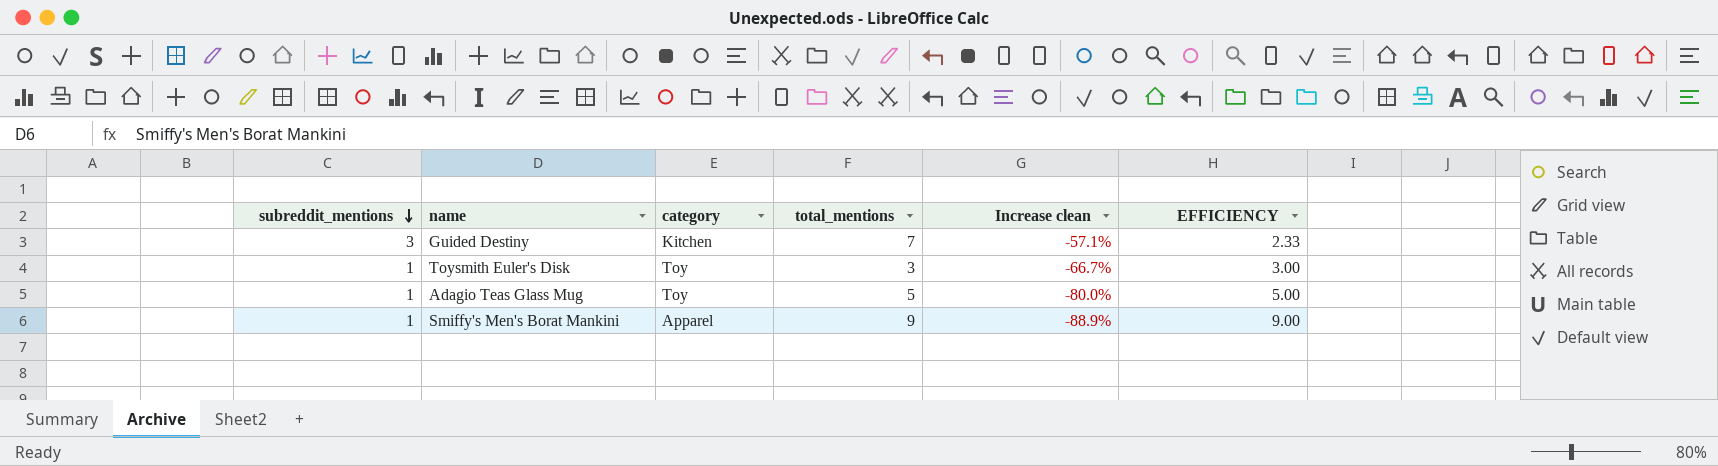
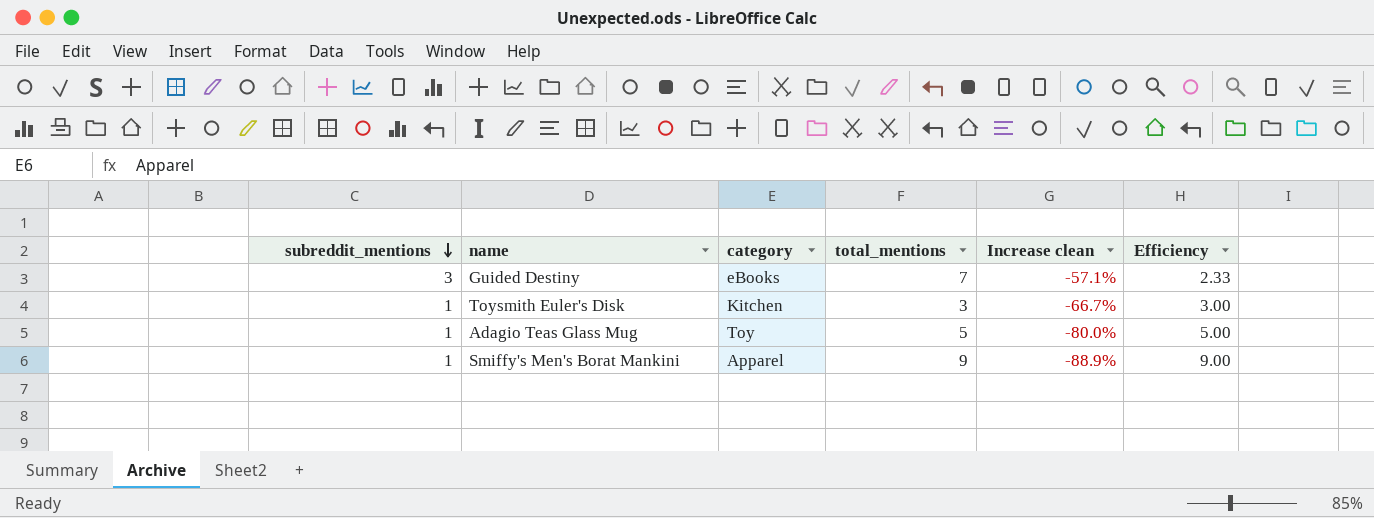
column name: EFFICIENCY -> Efficiency
Guided Destiny | category: Kitchen -> eBooks
Toysmith Euler's Disk | category: Toy -> Kitchen

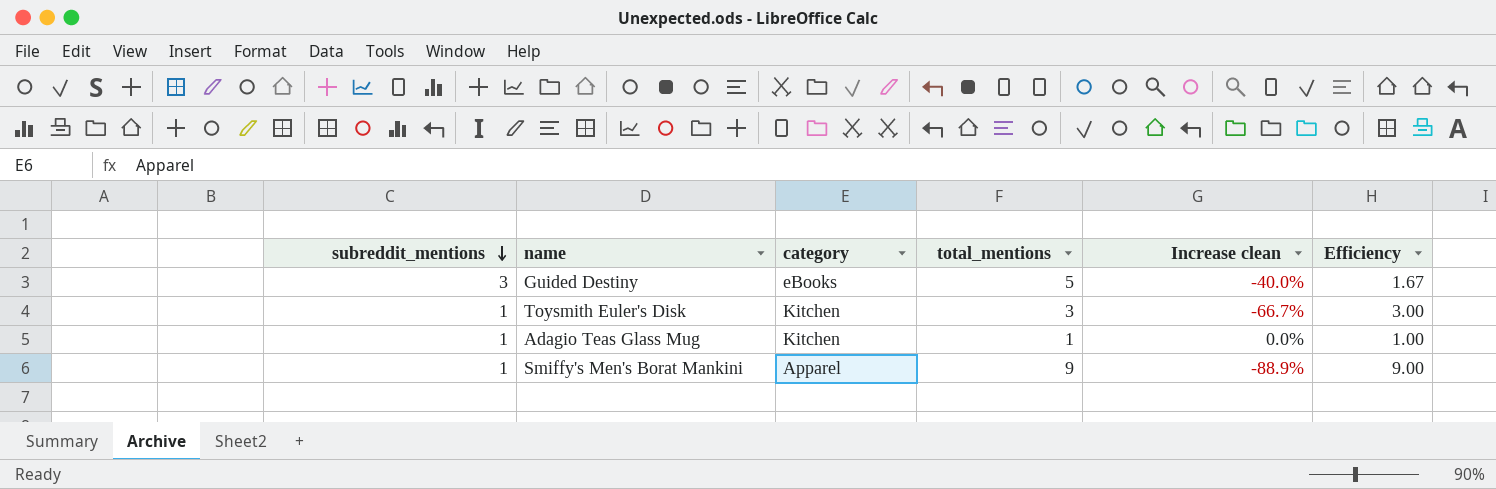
Guided Destiny | total_mentions: 7 -> 5
Guided Destiny | Increase clean: -57.1% -> -40.0%
Guided Destiny | Efficiency: 2.33 -> 1.67
Adagio Teas Glass Mug | category: Toy -> Kitchen
Adagio Teas Glass Mug | total_mentions: 5 -> 1
Adagio Teas Glass Mug | Increase clean: -80.0% -> 0.0%
Adagio Teas Glass Mug | Efficiency: 5.00 -> 1.00

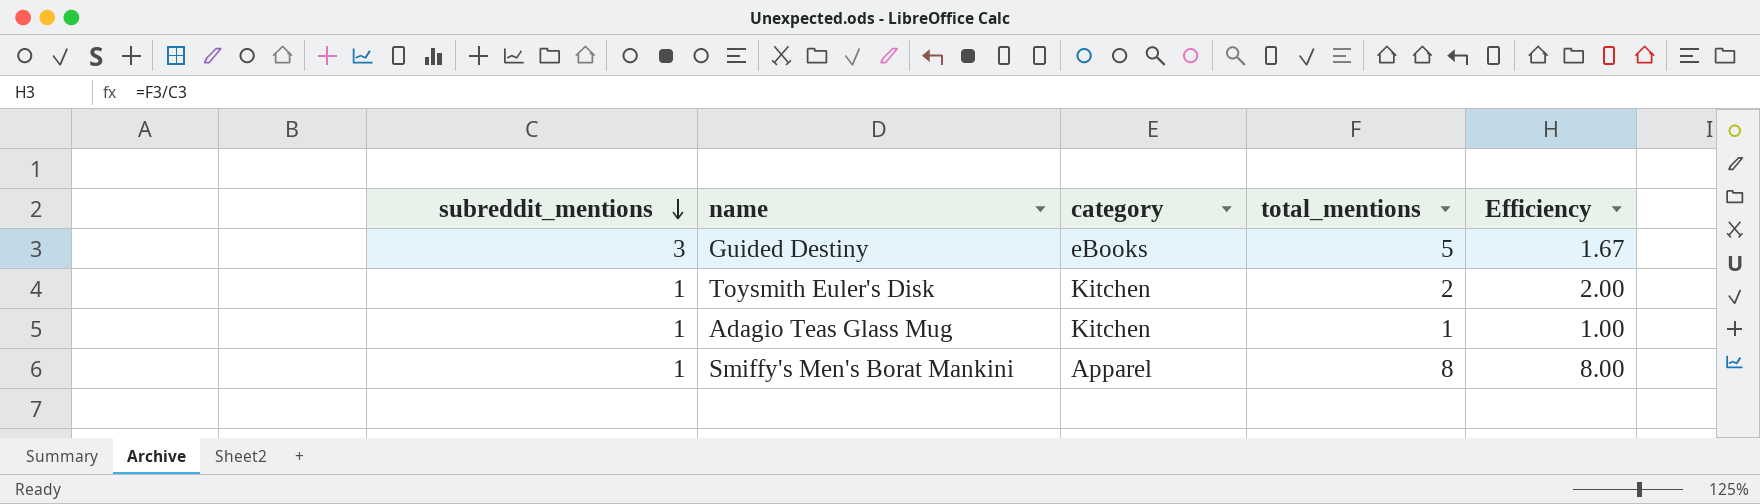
column Increase clean | formula: ([subreddit_mentions] - [total_mentions]) / [total_mentions] -> none
Toysmith Euler's Disk | total_mentions: 3 -> 2
Toysmith Euler's Disk | Efficiency: 3.00 -> 2.00
Smiffy's Men's Borat Mankini | total_mentions: 9 -> 8
Smiffy's Men's Borat Mankini | Efficiency: 9.00 -> 8.00

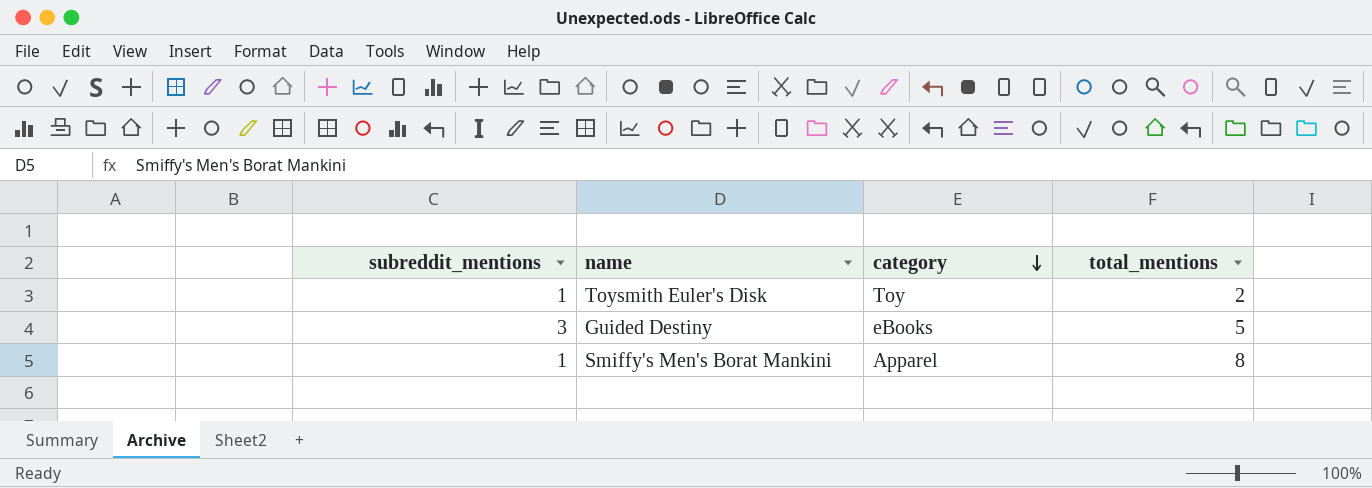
row order: subreddit_mentions descending -> category descending
column Efficiency | formula: [total_mentions] / [subreddit_mentions] -> none
row Adagio Teas Glass Mug: 1 | Kitchen | 1 | 1.00 -> none
Toysmith Euler's Disk | category: Kitchen -> Toy

